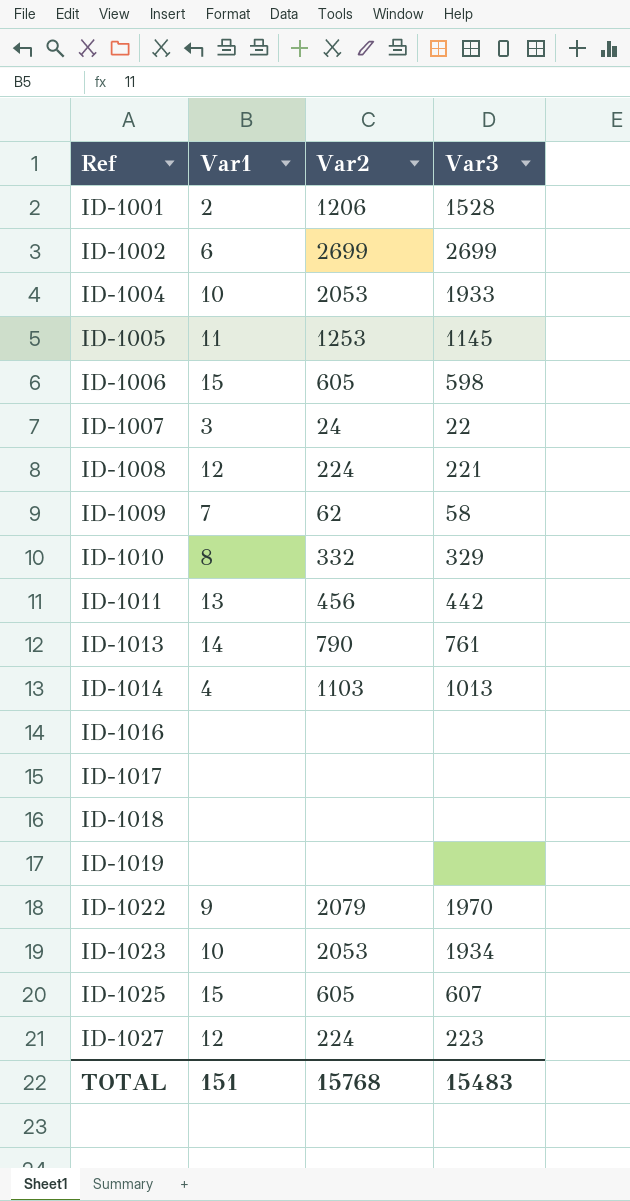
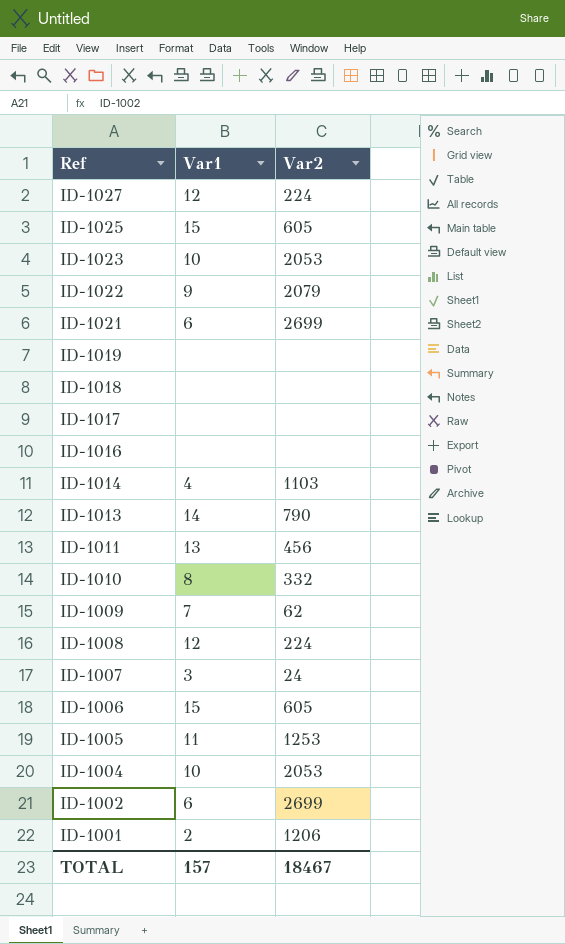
row order: Ref ascending -> Ref descending
column Var3 | position: 4 -> none
row ID-1021: none -> 6 | 2699
TOTAL | Var1: 151 -> 157
TOTAL | Var2: 15768 -> 18467

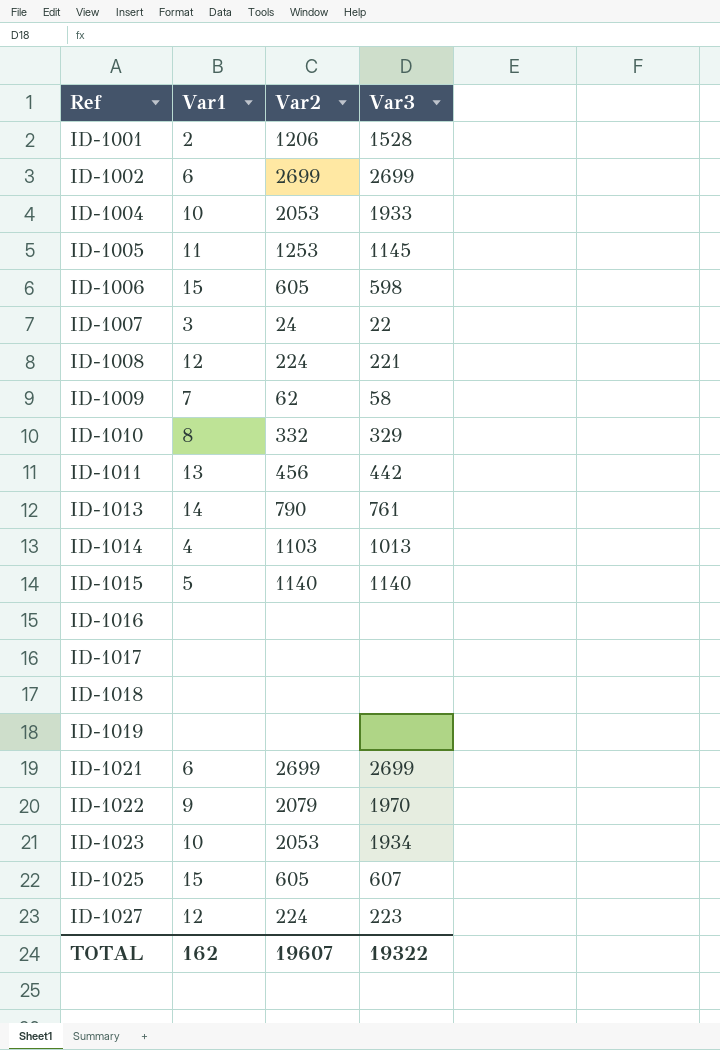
row order: Ref descending -> Ref ascending
column Var3 | position: none -> 4
row ID-1015: none -> 5 | 1140 | 1140
TOTAL | Var1: 157 -> 162
TOTAL | Var2: 18467 -> 19607

